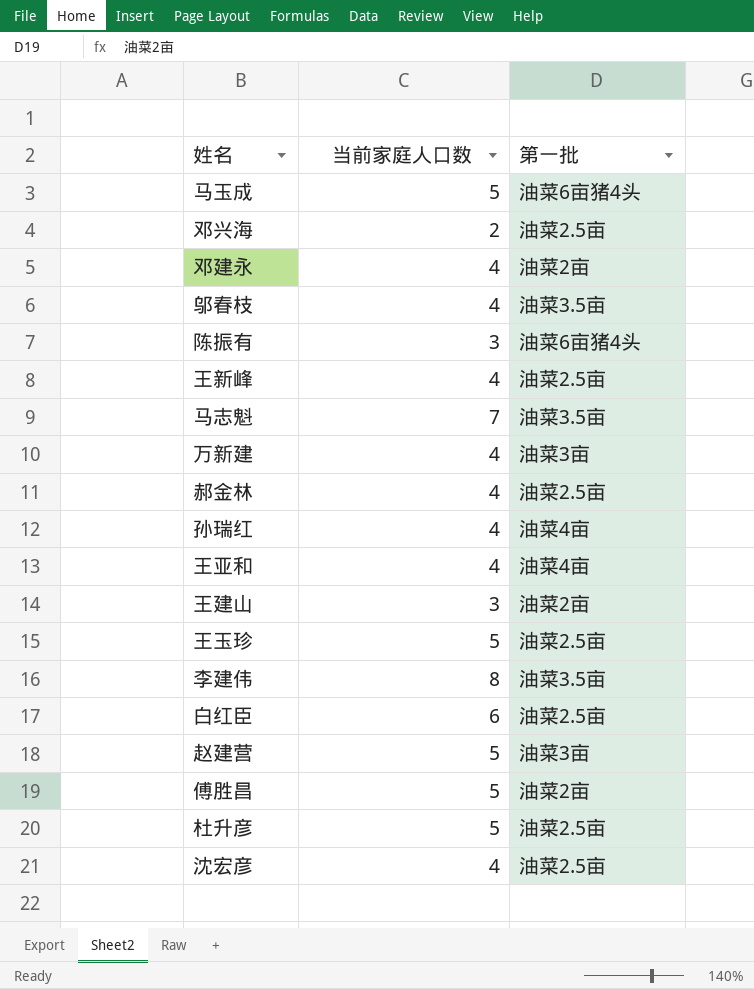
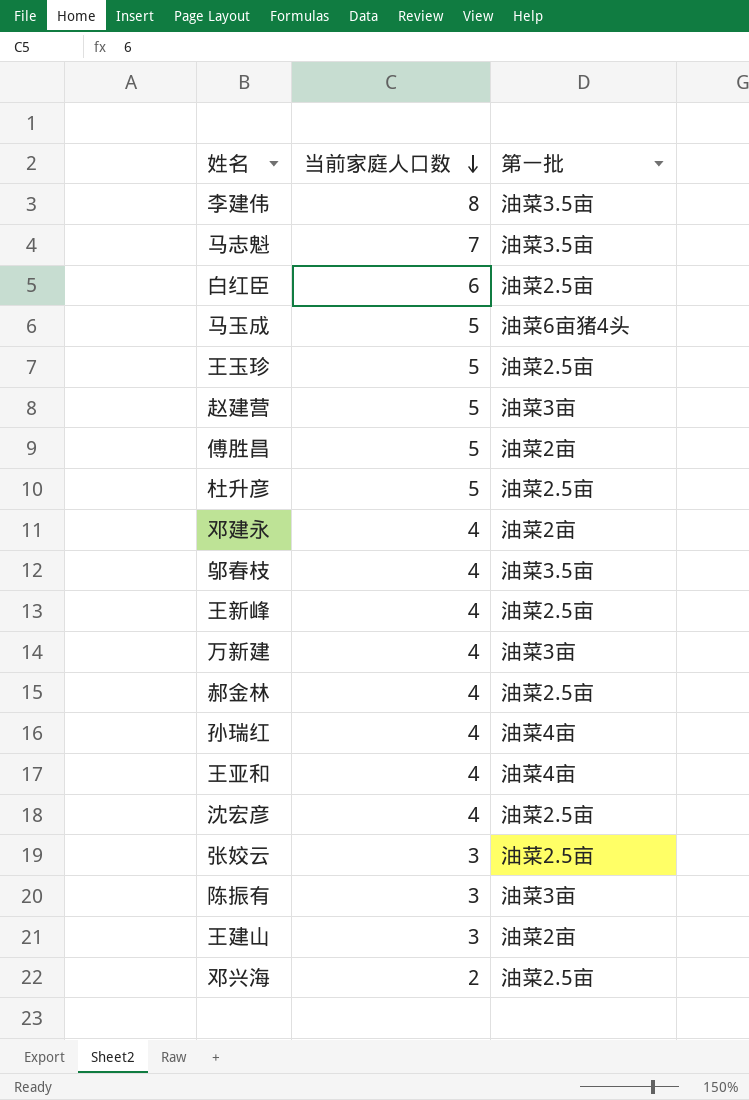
row order: none -> 当前家庭人口数 descending
row 张姣云: none -> 3 | 油菜2.5亩
陈振有 | 第一批: 油菜6亩猪4头 -> 油菜3亩

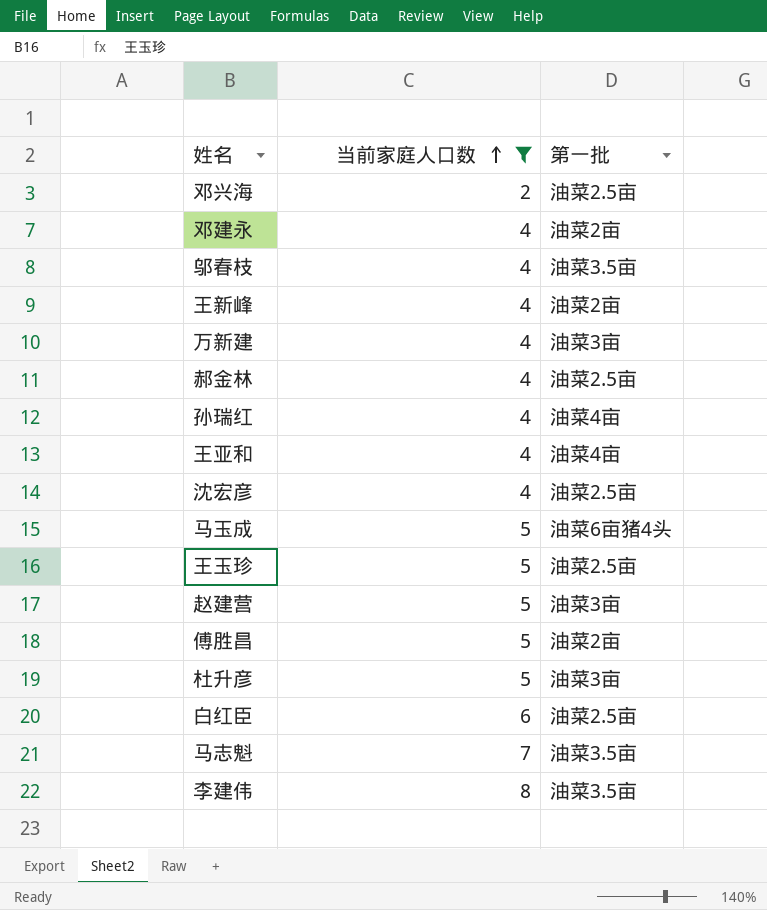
filter: none -> 当前家庭人口数 != 3
row order: 当前家庭人口数 descending -> 当前家庭人口数 ascending
王新峰 | 第一批: 油菜2.5亩 -> 油菜2亩
杜升彦 | 第一批: 油菜2.5亩 -> 油菜3亩

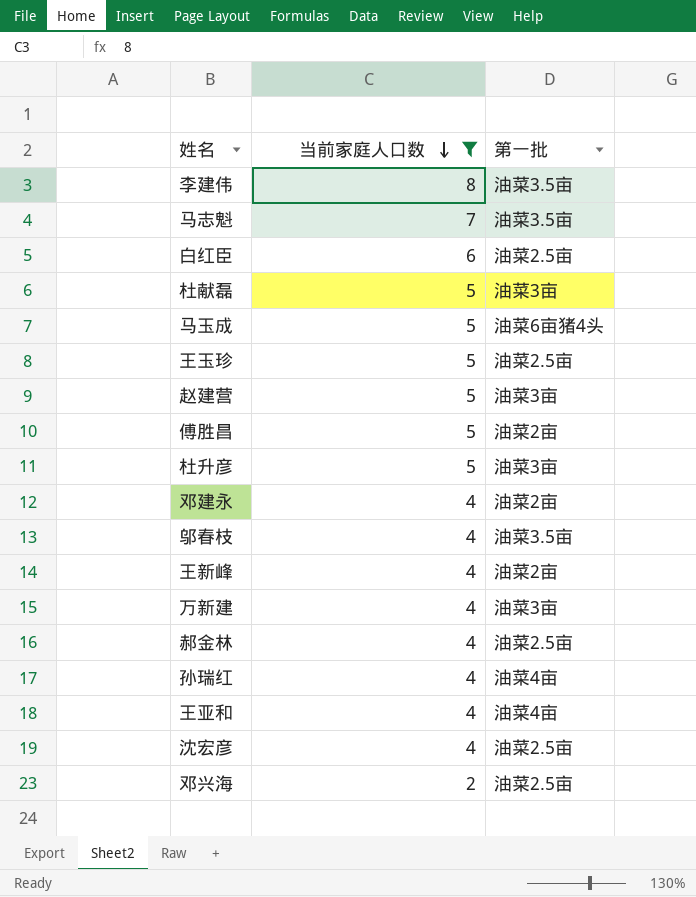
row order: 当前家庭人口数 ascending -> 当前家庭人口数 descending
row 杜献磊: none -> 5 | 油菜3亩

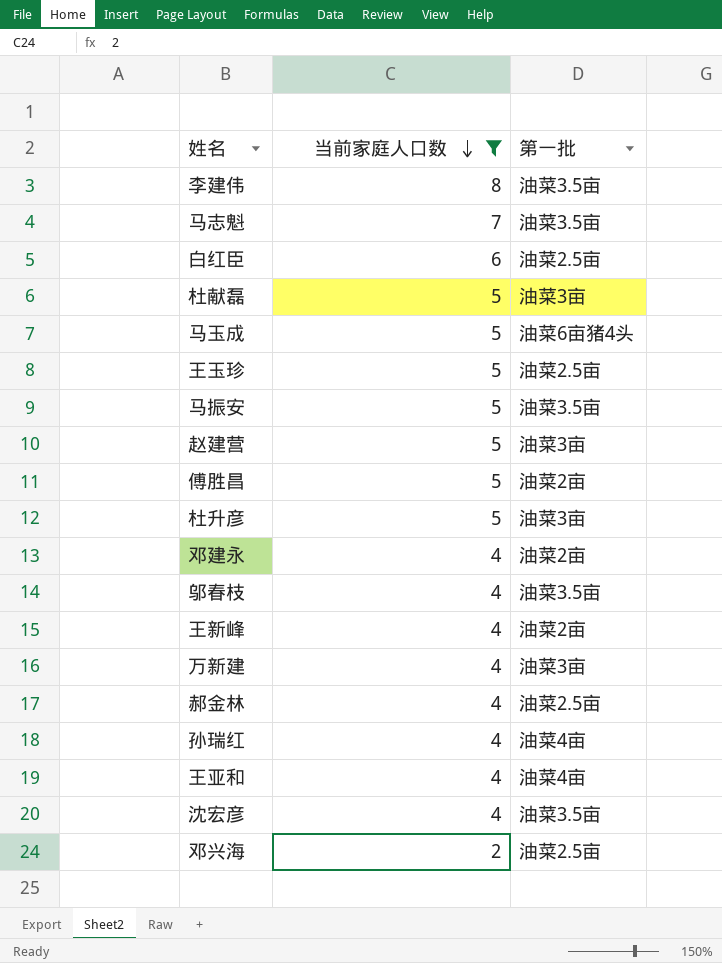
row 马振安: none -> 5 | 油菜3.5亩
沈宏彦 | 第一批: 油菜2.5亩 -> 油菜3.5亩

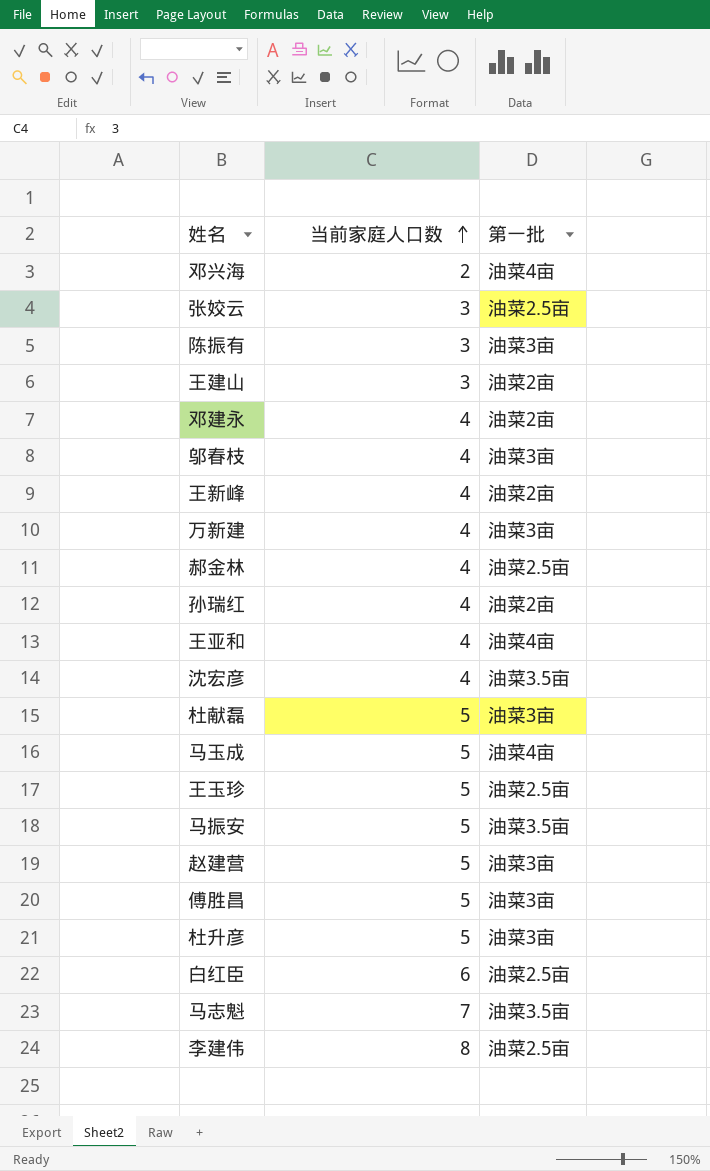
filter: 当前家庭人口数 != 3 -> none
row order: 当前家庭人口数 descending -> 当前家庭人口数 ascending
邓兴海 | 第一批: 油菜2.5亩 -> 油菜4亩
邬春枝 | 第一批: 油菜3.5亩 -> 油菜3亩
孙瑞红 | 第一批: 油菜4亩 -> 油菜2亩
马玉成 | 第一批: 油菜6亩猪4头 -> 油菜4亩
傅胜昌 | 第一批: 油菜2亩 -> 油菜3亩
李建伟 | 第一批: 油菜3.5亩 -> 油菜2.5亩

